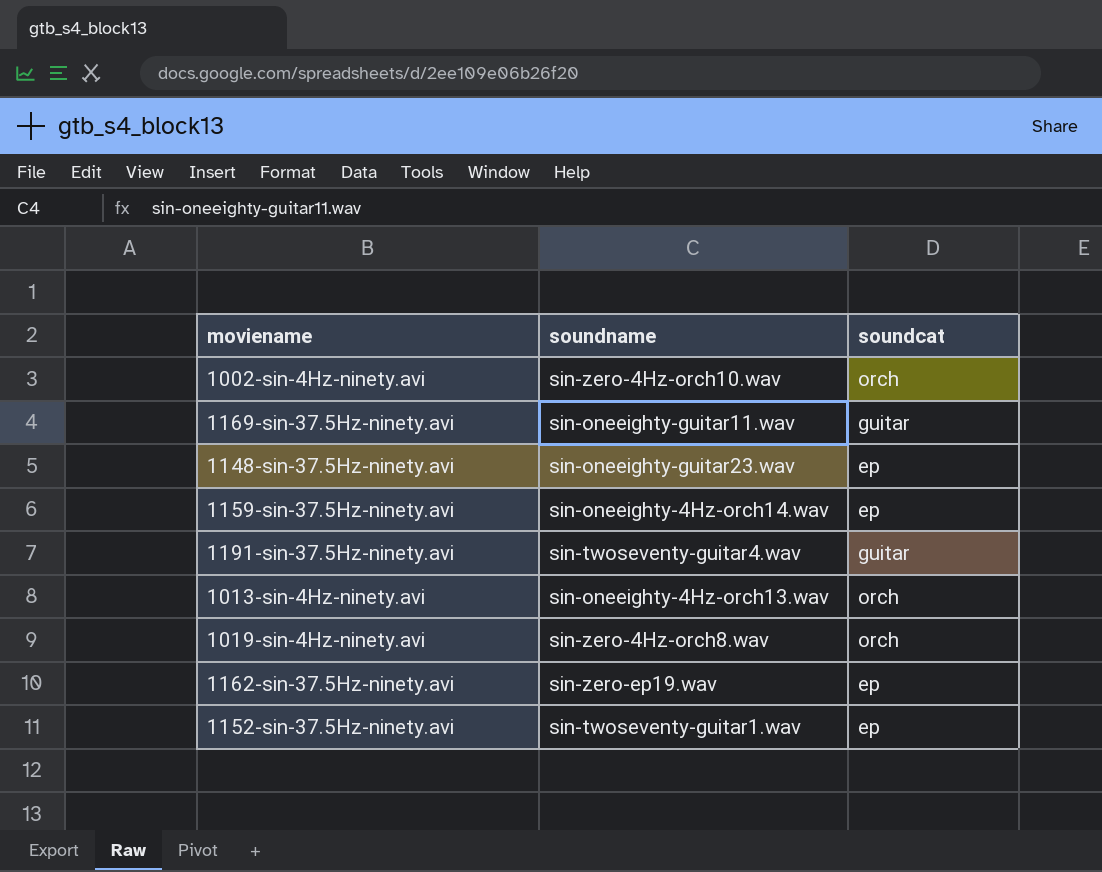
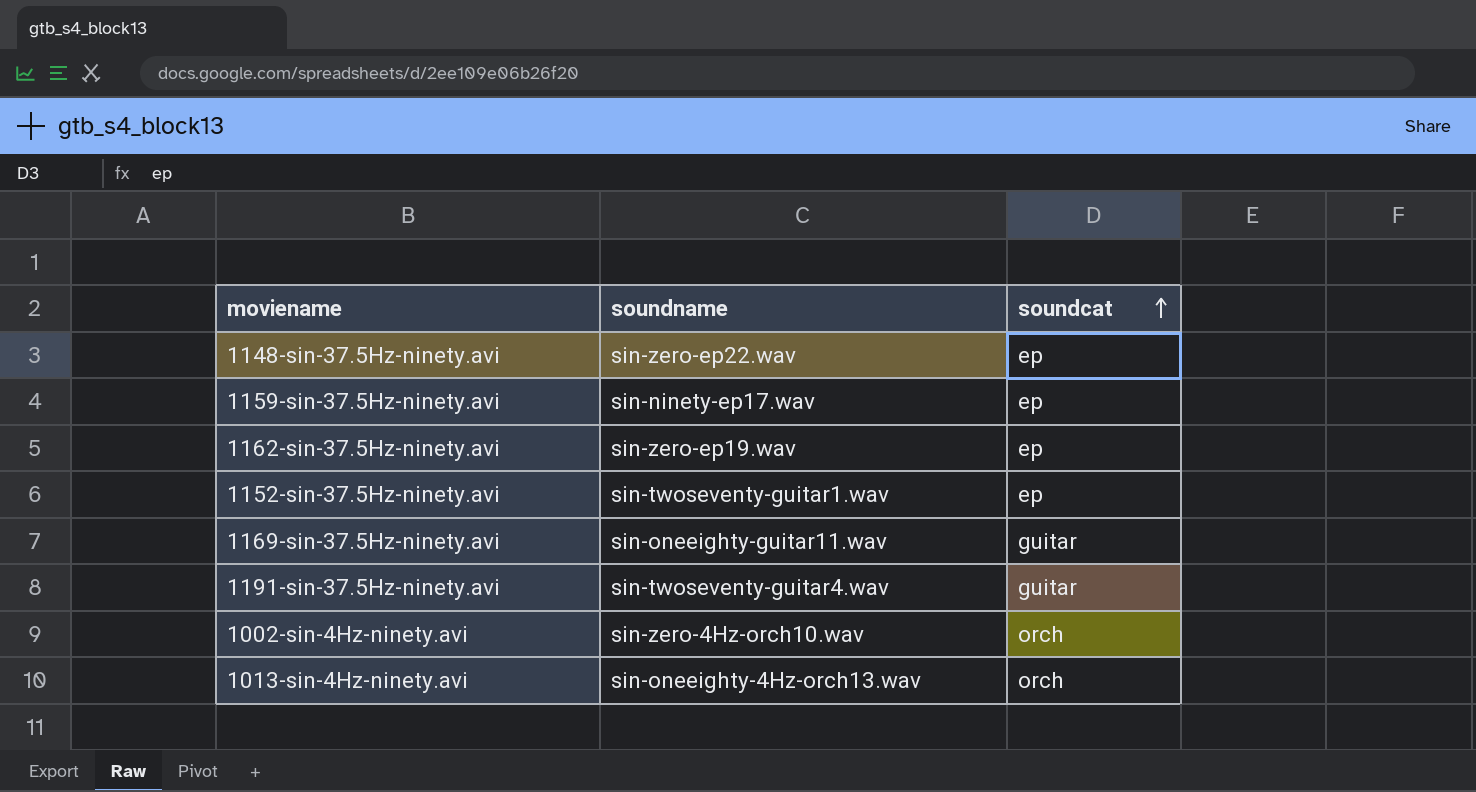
row order: none -> soundcat ascending
row 1019-sin-4Hz-ninety.avi: sin-zero-4Hz-orch8.wav | orch -> none
1148-sin-37.5Hz-ninety.avi | soundname: sin-oneeighty-guitar23.wav -> sin-zero-ep22.wav
1159-sin-37.5Hz-ninety.avi | soundname: sin-oneeighty-4Hz-orch14.wav -> sin-ninety-ep17.wav

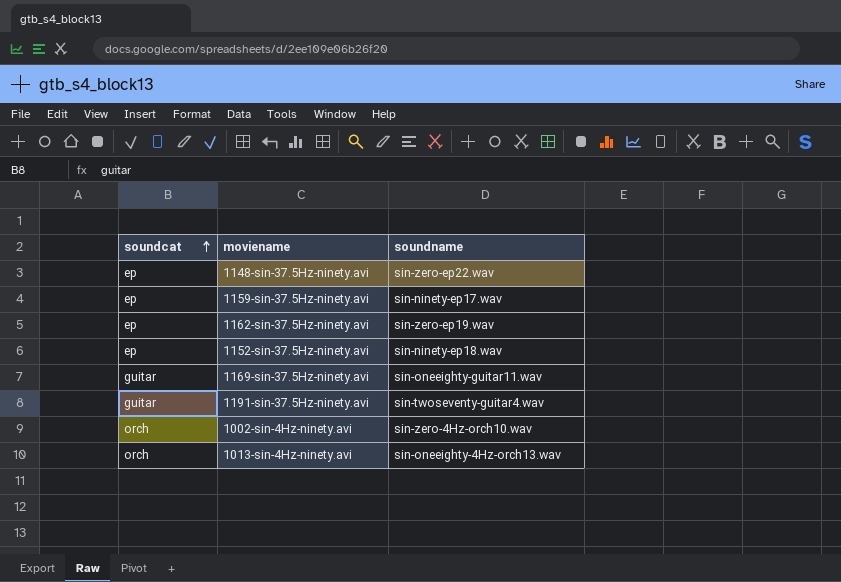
column soundcat | position: 3 -> 1
1152-sin-37.5Hz-ninety.avi | soundname: sin-twoseventy-guitar1.wav -> sin-ninety-ep18.wav

